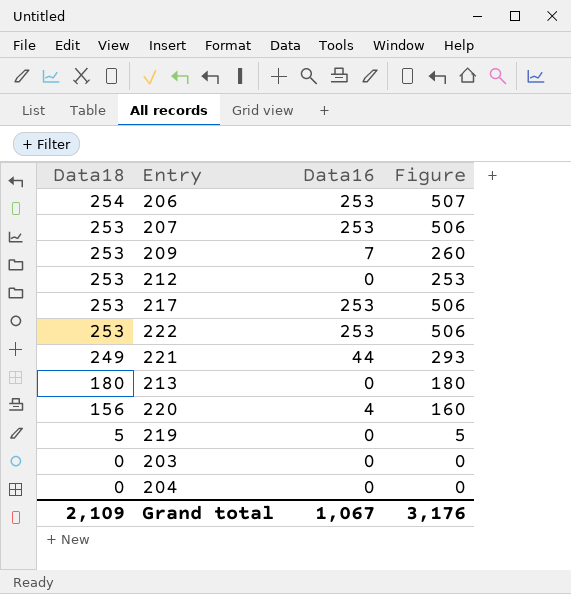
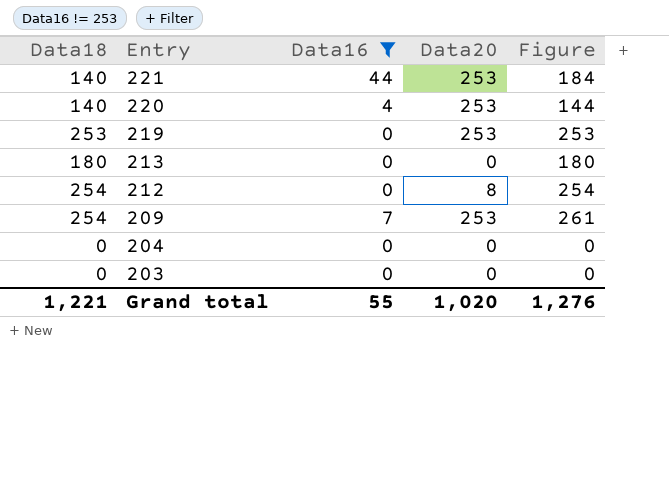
filter: none -> Data16 != 253
row order: Data18 descending -> Entry descending
column Data20 | position: none -> 4
221 | Data18: 249 -> 140
221 | Figure: 293 -> 184
220 | Data18: 156 -> 140
220 | Figure: 160 -> 144
219 | Data18: 5 -> 253
219 | Figure: 5 -> 253
212 | Data18: 253 -> 254
212 | Figure: 253 -> 254
209 | Data18: 253 -> 254
209 | Figure: 260 -> 261
Grand total | Data18: 2,109 -> 1,221
Grand total | Data16: 1,067 -> 55
Grand total | Figure: 3,176 -> 1,276

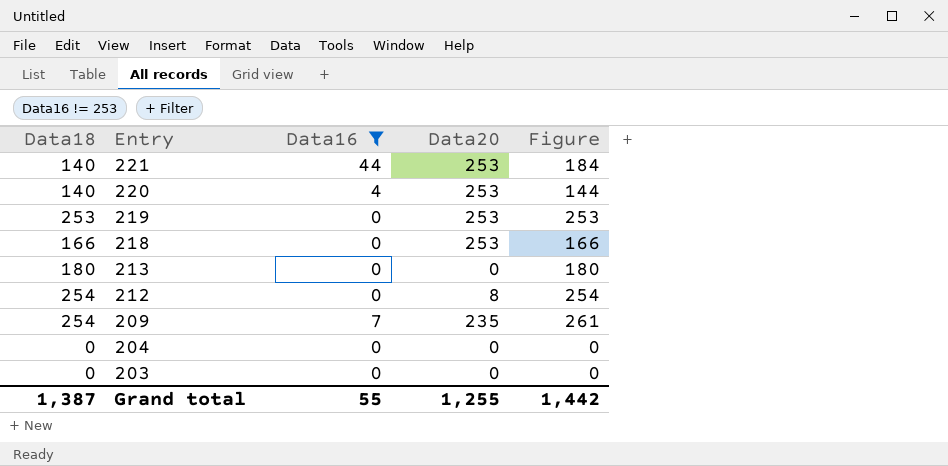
row 218: none -> 166 | 0 | 253 | 166
209 | Data20: 253 -> 235
Grand total | Data18: 1,221 -> 1,387
Grand total | Data20: 1,020 -> 1,255
Grand total | Figure: 1,276 -> 1,442

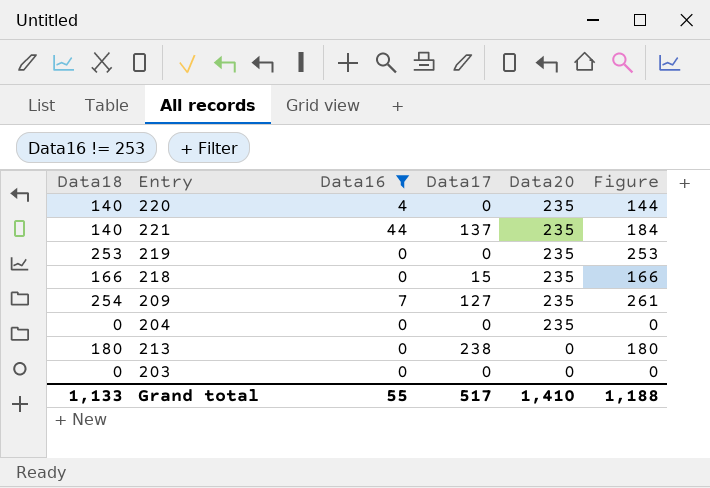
row order: Entry descending -> Data20 descending
column Data17 | position: none -> 4
row 212: 254 | 0 | 8 | 254 -> none
220 | Data20: 253 -> 235
221 | Data20: 253 -> 235
219 | Data20: 253 -> 235
218 | Data20: 253 -> 235
204 | Data20: 0 -> 235
Grand total | Data18: 1,387 -> 1,133
Grand total | Data20: 1,255 -> 1,410
Grand total | Figure: 1,442 -> 1,188

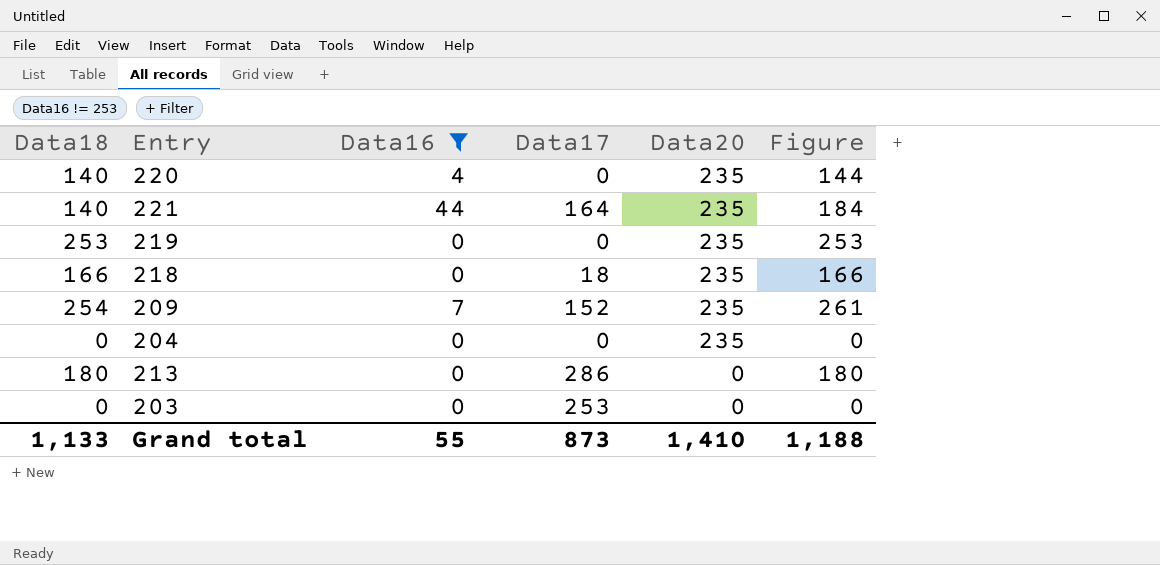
221 | Data17: 137 -> 164
218 | Data17: 15 -> 18
209 | Data17: 127 -> 152
213 | Data17: 238 -> 286
203 | Data17: 0 -> 253
Grand total | Data17: 517 -> 873

